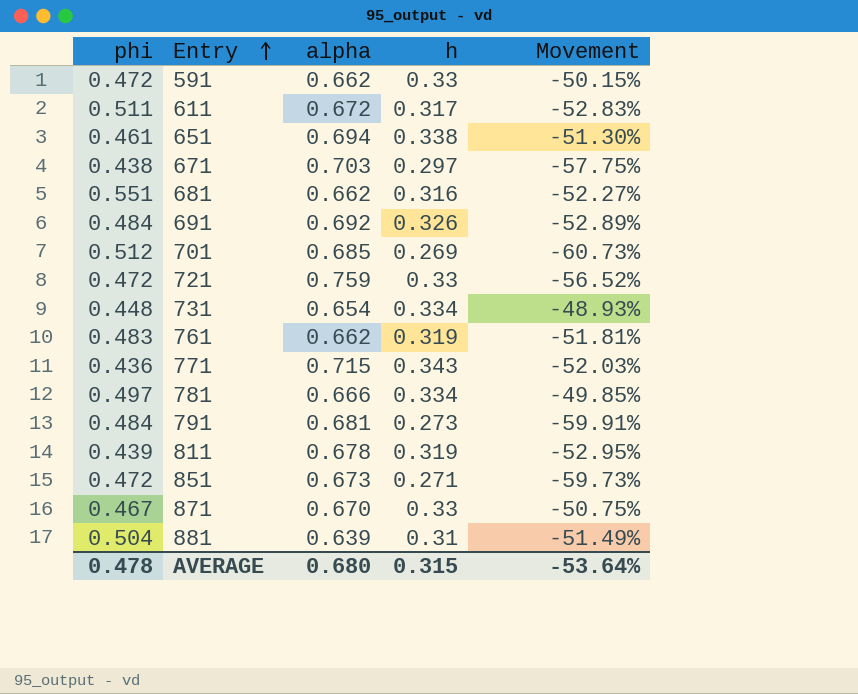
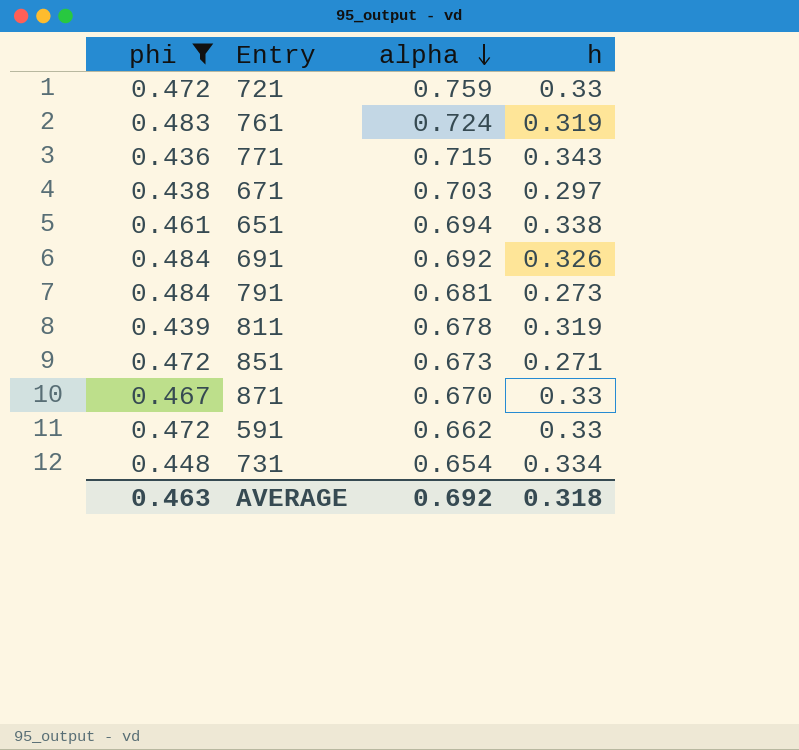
filter: none -> phi <= 0.484
row order: Entry ascending -> alpha descending
column Movement | formula: ([h] - [alpha]) / [alpha] -> none
761 | alpha: 0.662 -> 0.724
AVERAGE | phi: 0.478 -> 0.463
AVERAGE | alpha: 0.680 -> 0.692
AVERAGE | h: 0.315 -> 0.318

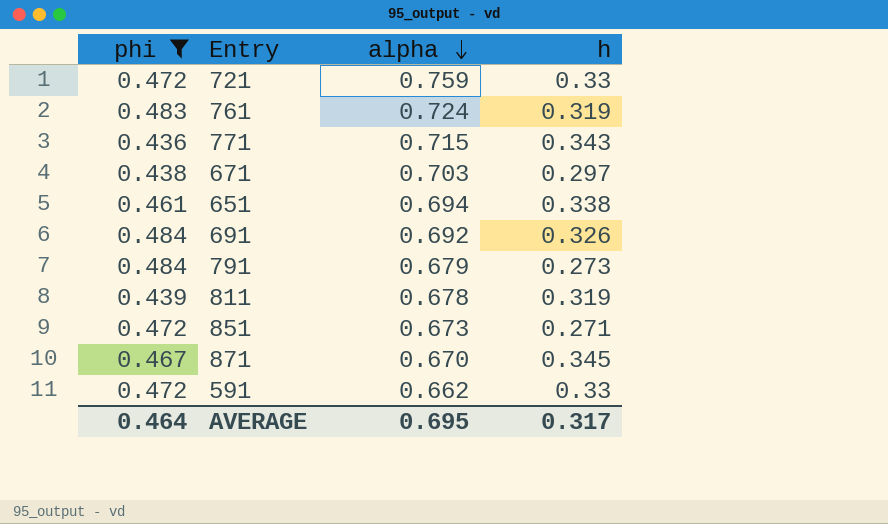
row 731: 0.448 | 0.654 | 0.334 -> none
791 | alpha: 0.681 -> 0.679
871 | h: 0.33 -> 0.345
AVERAGE | phi: 0.463 -> 0.464
AVERAGE | alpha: 0.692 -> 0.695
AVERAGE | h: 0.318 -> 0.317

